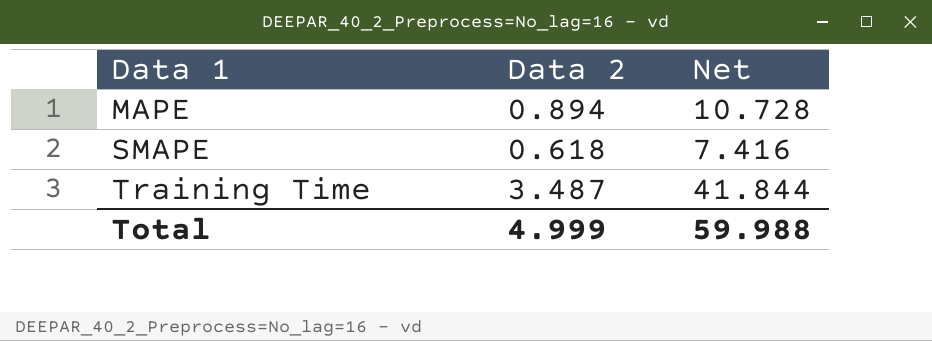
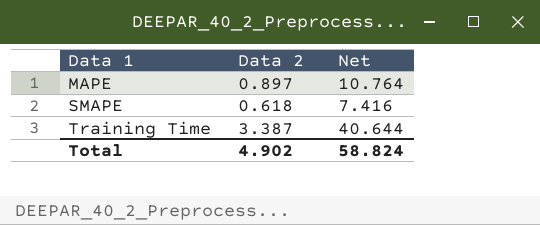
MAPE | Data 2: 0.894 -> 0.897
MAPE | Net: 10.728 -> 10.764
Training Time | Data 2: 3.487 -> 3.387
Training Time | Net: 41.844 -> 40.644
Total | Data 2: 4.999 -> 4.902
Total | Net: 59.988 -> 58.824

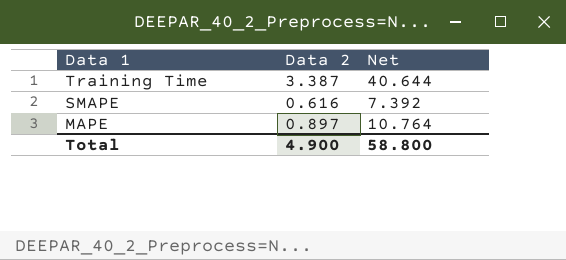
row order: Data 1 ascending -> Data 1 descending
SMAPE | Data 2: 0.618 -> 0.616
SMAPE | Net: 7.416 -> 7.392
Total | Data 2: 4.902 -> 4.900
Total | Net: 58.824 -> 58.800

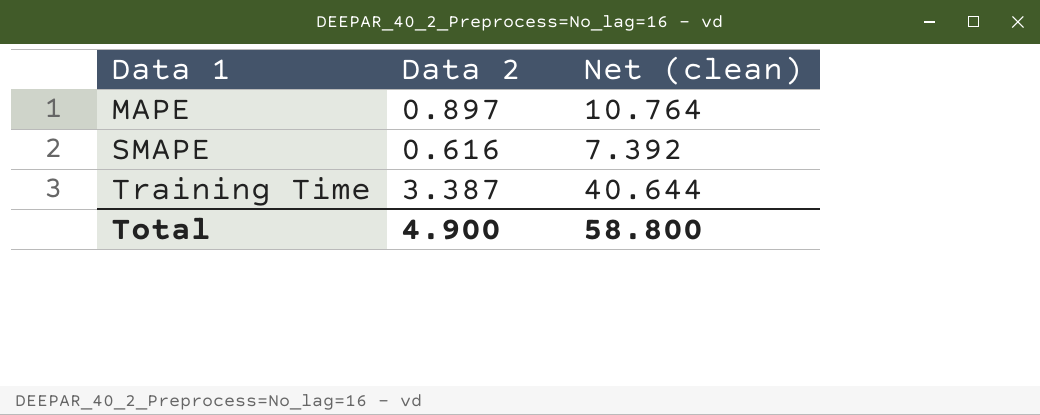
row order: Data 1 descending -> Data 1 ascending
column name: Net -> Net (clean)

